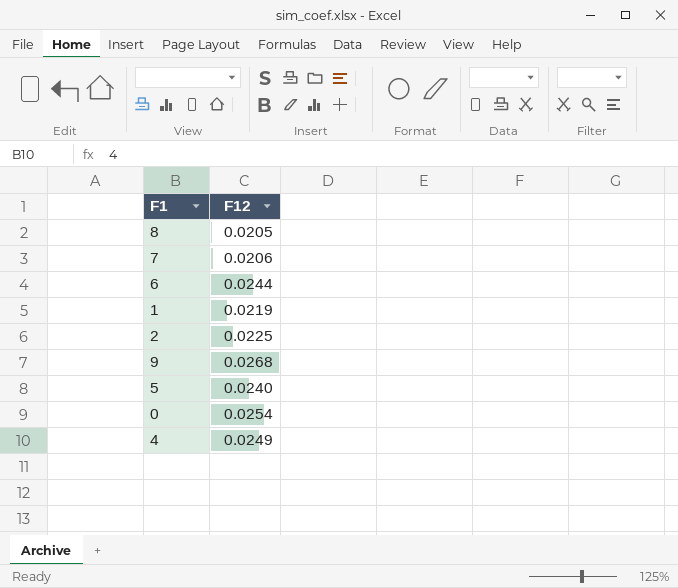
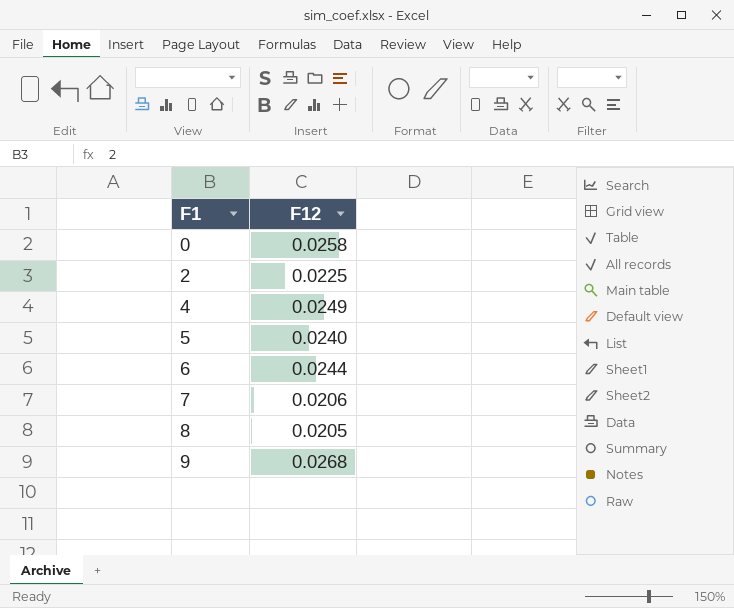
row order: none -> F1 ascending
row 1: 0.0219 -> none
0 | F12: 0.0254 -> 0.0258

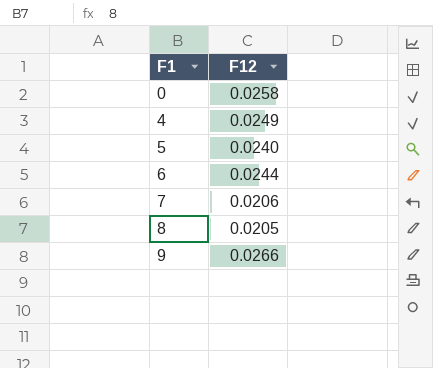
row 2: 0.0225 -> none
9 | F12: 0.0268 -> 0.0266

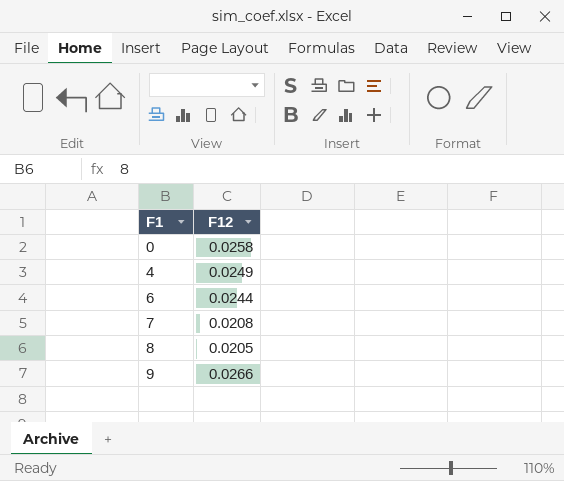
row 5: 0.0240 -> none
7 | F12: 0.0206 -> 0.0208

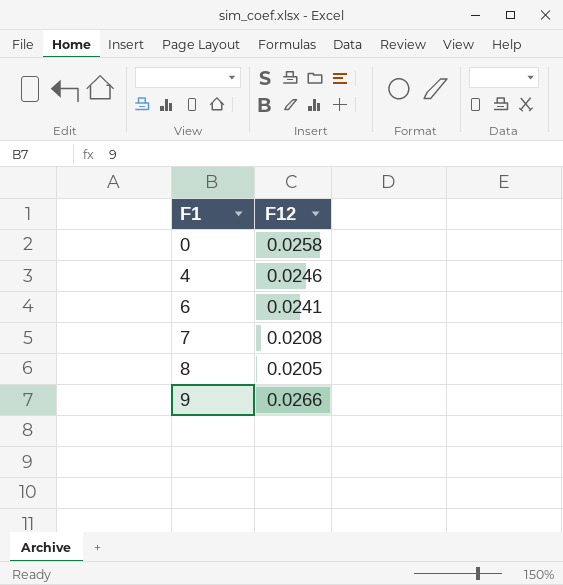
4 | F12: 0.0249 -> 0.0246
6 | F12: 0.0244 -> 0.0241

